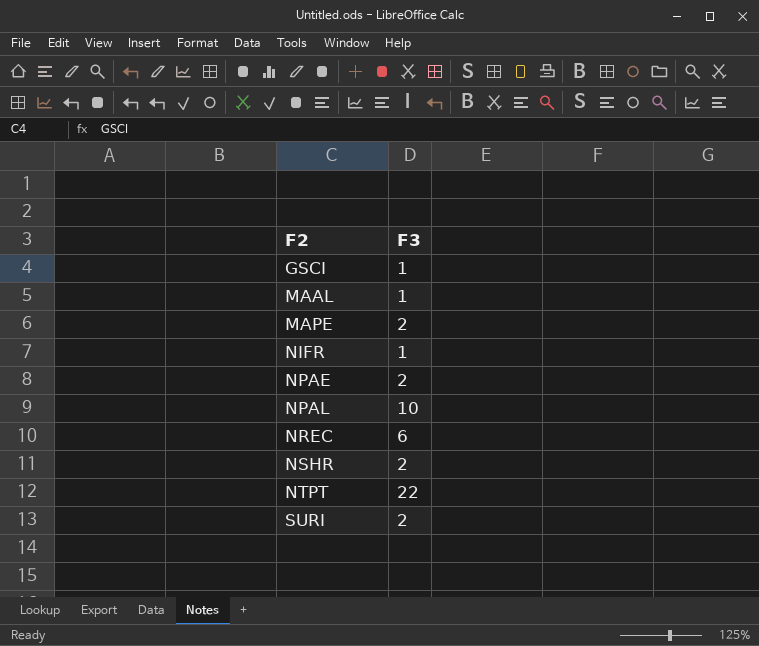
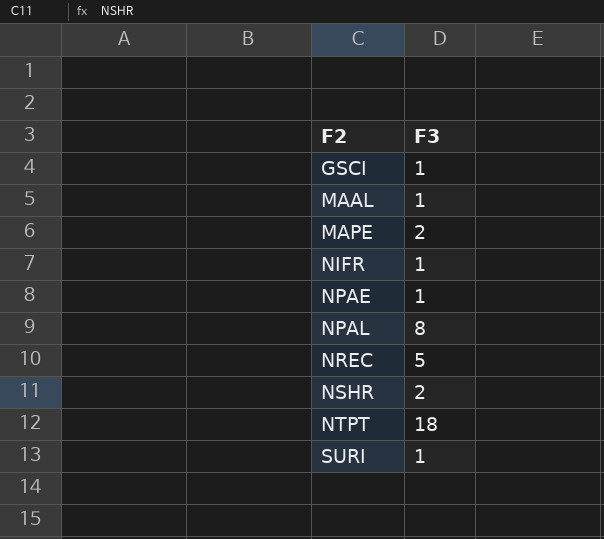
NPAE | F3: 2 -> 1
NPAL | F3: 10 -> 8
NREC | F3: 6 -> 5
NTPT | F3: 22 -> 18
SURI | F3: 2 -> 1

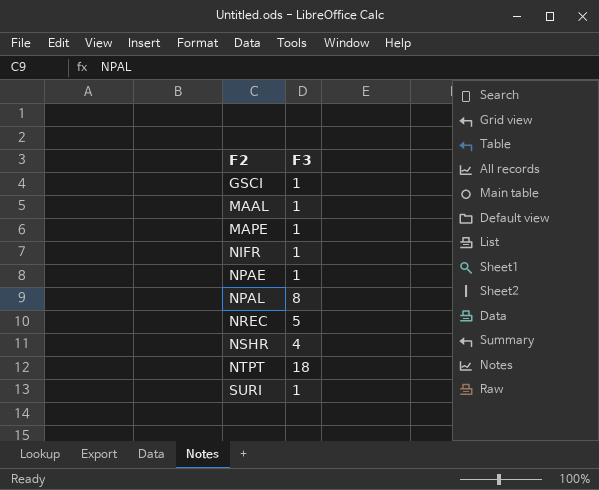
MAPE | F3: 2 -> 1
NSHR | F3: 2 -> 4

